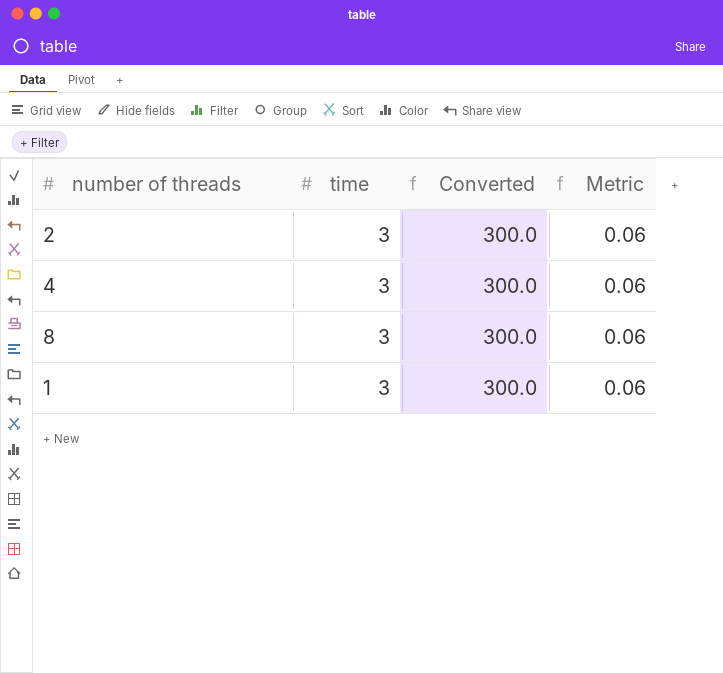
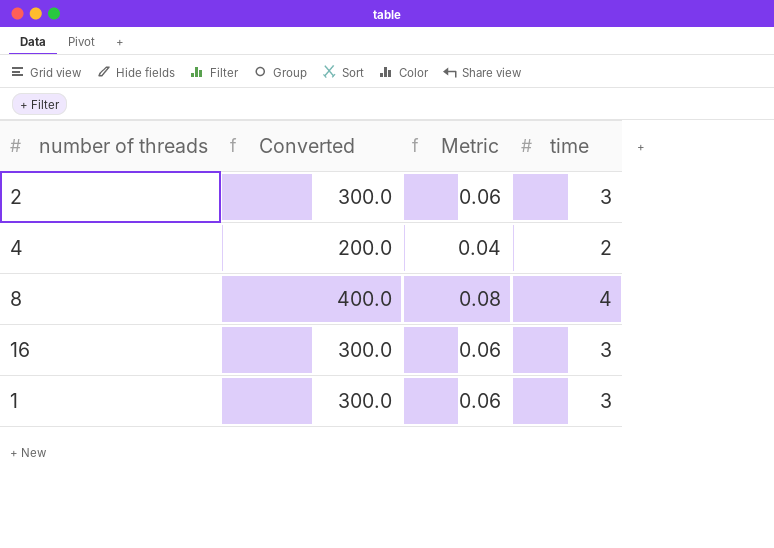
column time | position: 2 -> 4
4 | Converted: 300.0 -> 200.0
4 | Metric: 0.06 -> 0.04
4 | time: 3 -> 2
8 | Converted: 300.0 -> 400.0
8 | Metric: 0.06 -> 0.08
8 | time: 3 -> 4
row 16: none -> 300.0 | 0.06 | 3

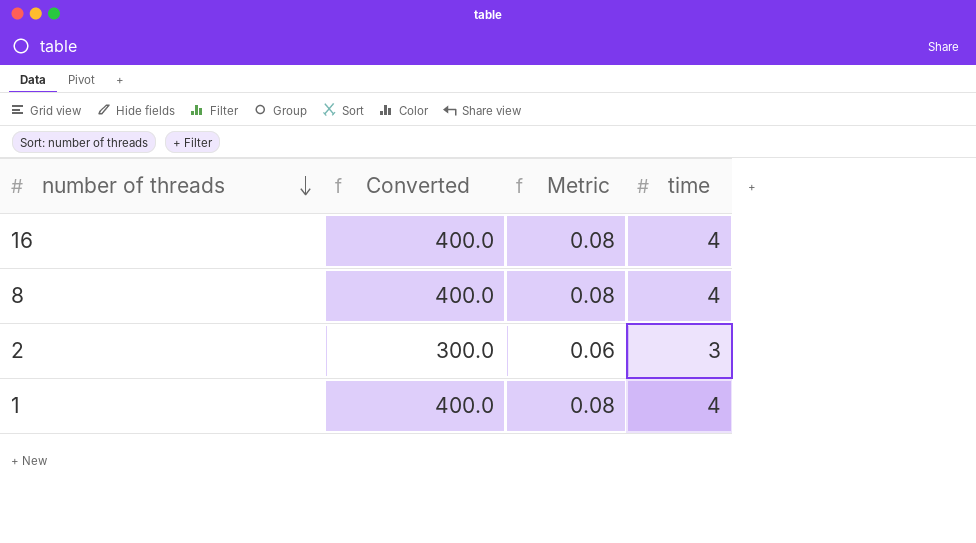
row order: none -> number of threads descending
row 4: 200.0 | 0.04 | 2 -> none
16 | Converted: 300.0 -> 400.0
16 | Metric: 0.06 -> 0.08
16 | time: 3 -> 4
1 | Converted: 300.0 -> 400.0
1 | Metric: 0.06 -> 0.08
1 | time: 3 -> 4

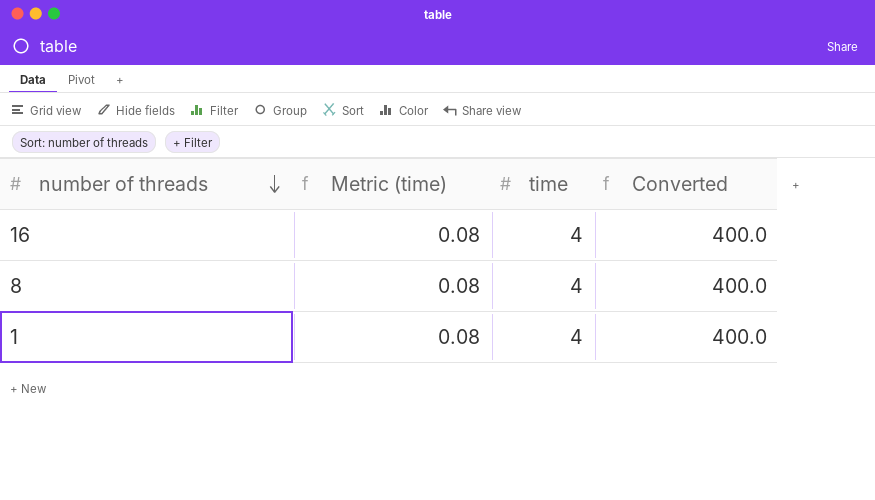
column name: Metric -> Metric (time)
column Converted | position: 2 -> 4
row 2: 300.0 | 0.06 | 3 -> none

